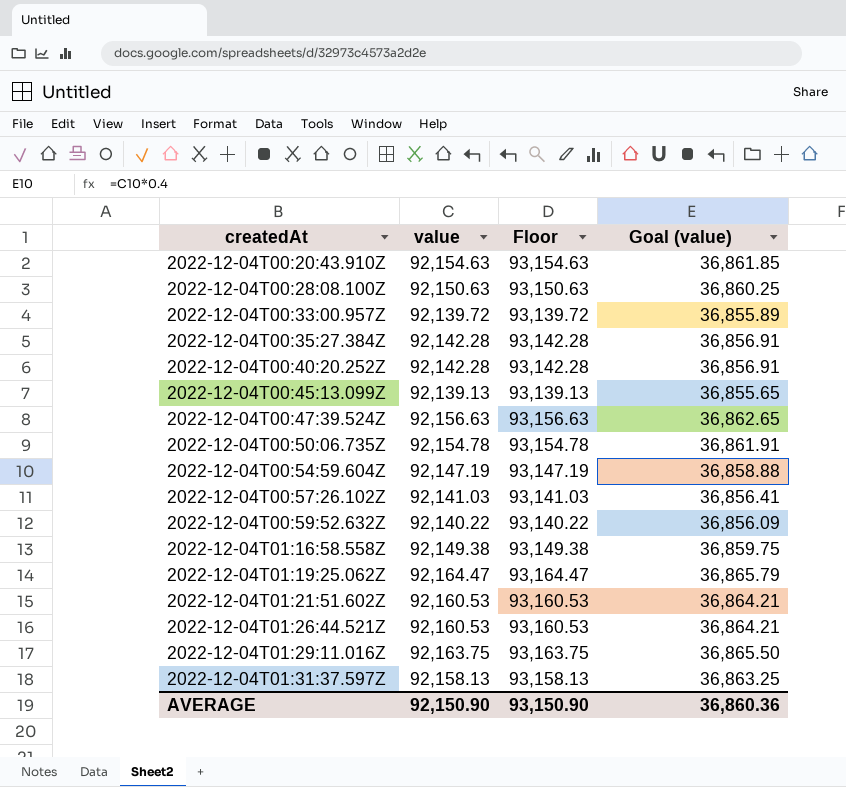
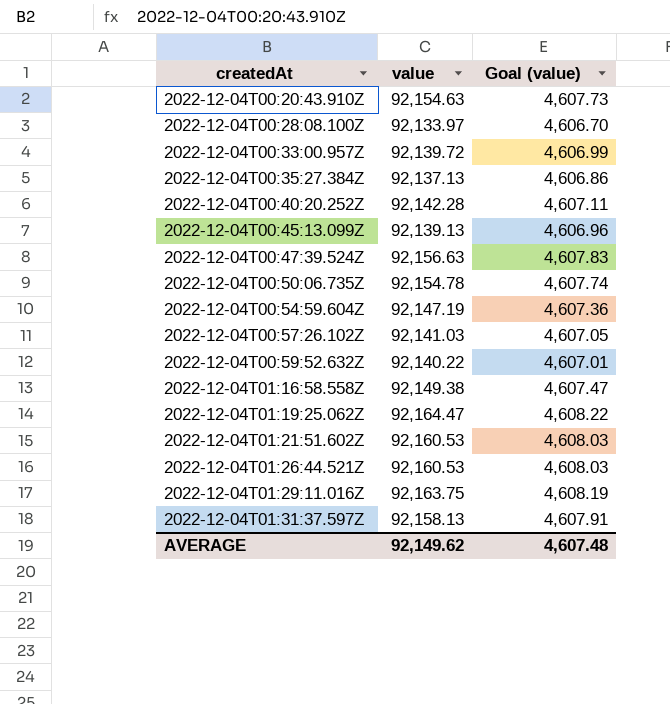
column Floor | formula: [value] + 1000 -> none
column Goal (value) | formula: [value] * 0.4 -> [value] * 0.05
2022-12-04T00:28:08.100Z | value: 92,150.63 -> 92,133.97
2022-12-04T00:35:27.384Z | value: 92,142.28 -> 92,137.13
AVERAGE | value: 92,150.90 -> 92,149.62
AVERAGE | Goal (value): 36,860.36 -> 4,607.48

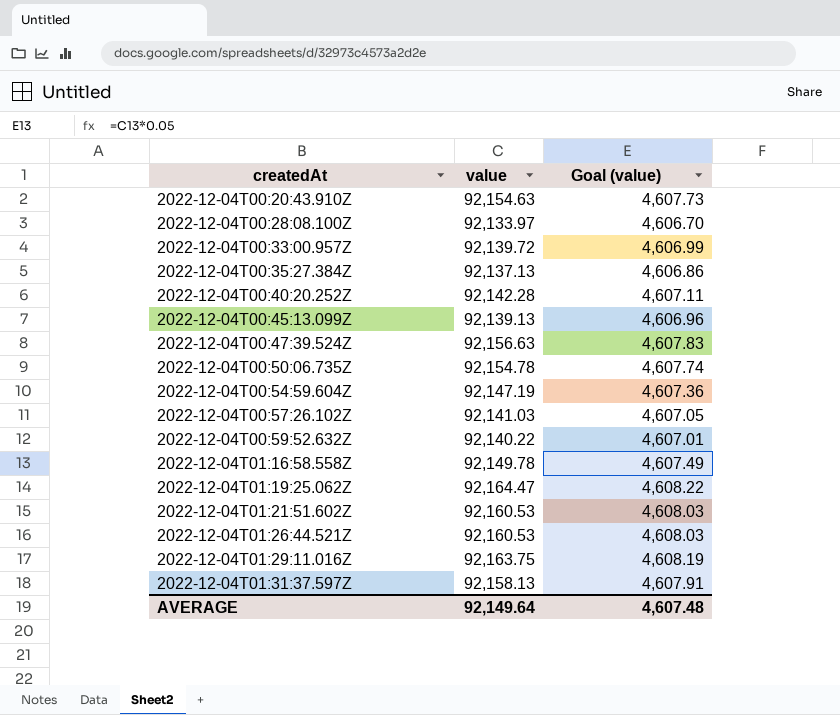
2022-12-04T01:16:58.558Z | value: 92,149.38 -> 92,149.78
2022-12-04T01:16:58.558Z | Goal (value): 4,607.47 -> 4,607.49
AVERAGE | value: 92,149.62 -> 92,149.64

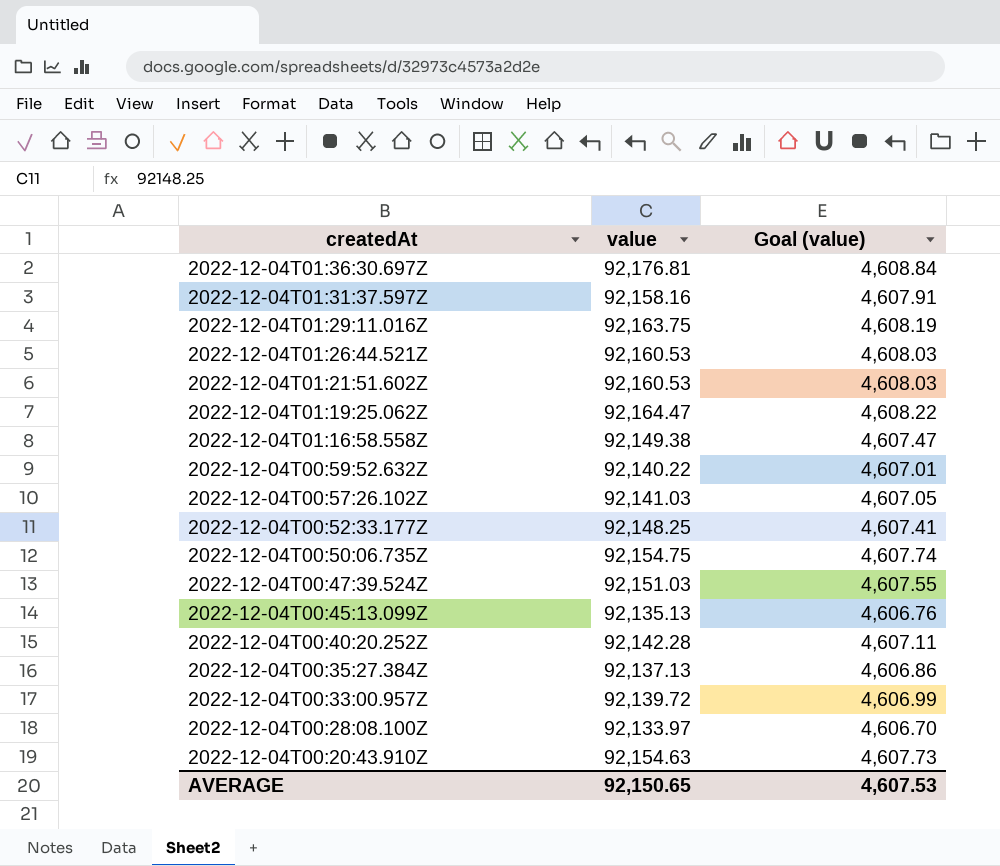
row order: createdAt ascending -> createdAt descending
row 2022-12-04T00:54:59.604Z: 92,147.19 | 4,607.36 -> none
row 2022-12-04T01:36:30.697Z: none -> 92,176.81 | 4,608.84
2022-12-04T01:31:37.597Z | value: 92,158.13 -> 92,158.16
2022-12-04T01:16:58.558Z | value: 92,149.78 -> 92,149.38
2022-12-04T01:16:58.558Z | Goal (value): 4,607.49 -> 4,607.47
row 2022-12-04T00:52:33.177Z: none -> 92,148.25 | 4,607.41
2022-12-04T00:50:06.735Z | value: 92,154.78 -> 92,154.75
2022-12-04T00:47:39.524Z | value: 92,156.63 -> 92,151.03
2022-12-04T00:47:39.524Z | Goal (value): 4,607.83 -> 4,607.55
2022-12-04T00:45:13.099Z | value: 92,139.13 -> 92,135.13
2022-12-04T00:45:13.099Z | Goal (value): 4,606.96 -> 4,606.76
AVERAGE | value: 92,149.64 -> 92,150.65
AVERAGE | Goal (value): 4,607.48 -> 4,607.53

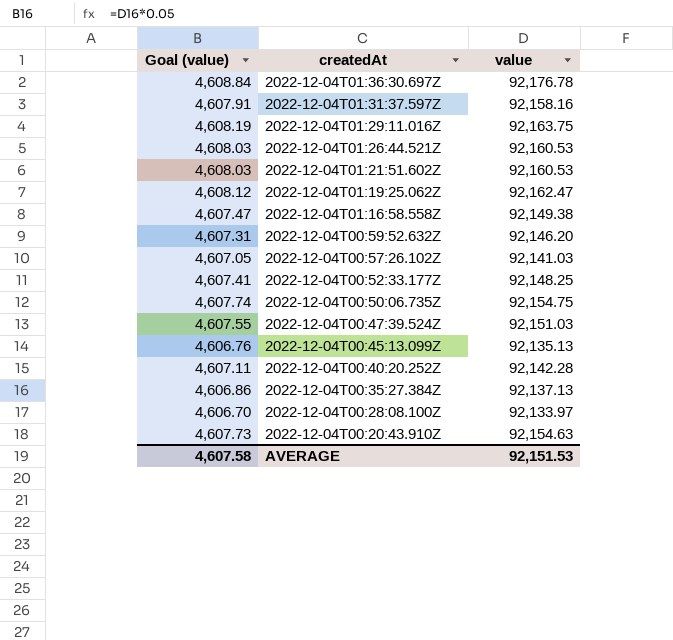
column Goal (value) | position: 3 -> 1
row 2022-12-04T00:33:00.957Z: 92,139.72 | 4,606.99 -> none
2022-12-04T01:36:30.697Z | value: 92,176.81 -> 92,176.78
2022-12-04T01:19:25.062Z | Goal (value): 4,608.22 -> 4,608.12
2022-12-04T01:19:25.062Z | value: 92,164.47 -> 92,162.47
2022-12-04T00:59:52.632Z | Goal (value): 4,607.01 -> 4,607.31
2022-12-04T00:59:52.632Z | value: 92,140.22 -> 92,146.20
AVERAGE | Goal (value): 4,607.53 -> 4,607.58
AVERAGE | value: 92,150.65 -> 92,151.53

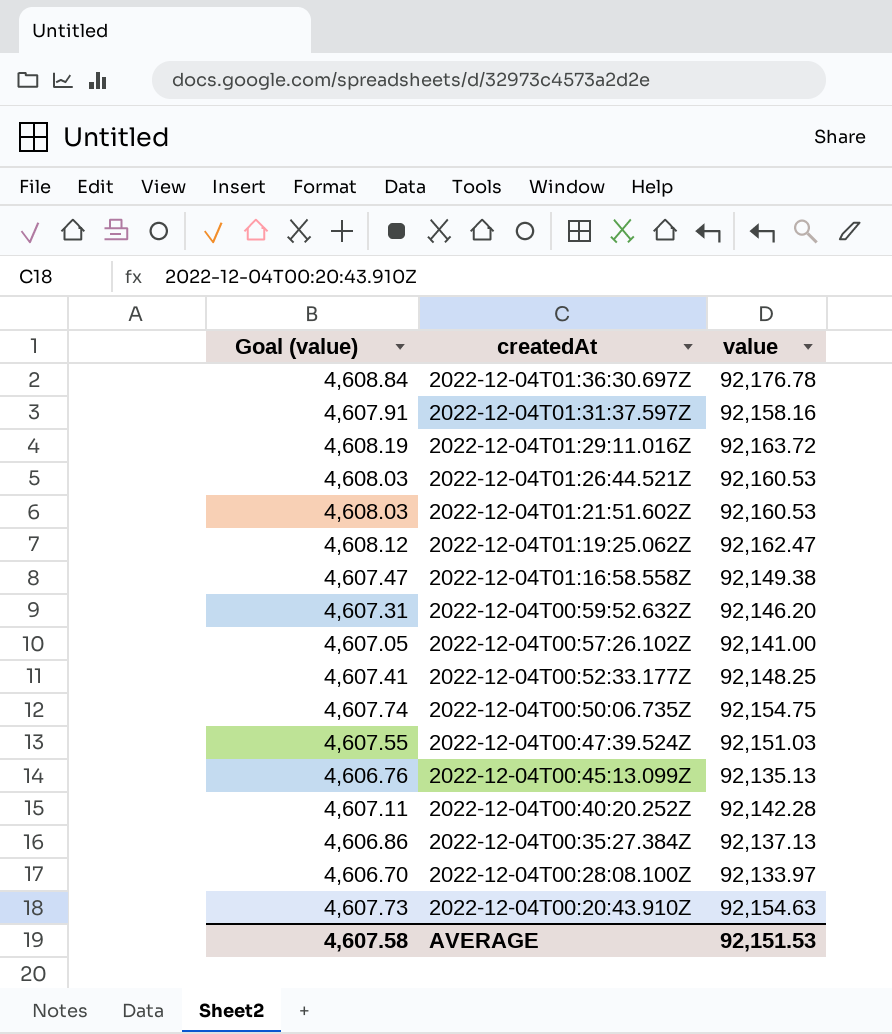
2022-12-04T01:29:11.016Z | value: 92,163.75 -> 92,163.72
2022-12-04T00:57:26.102Z | value: 92,141.03 -> 92,141.00

